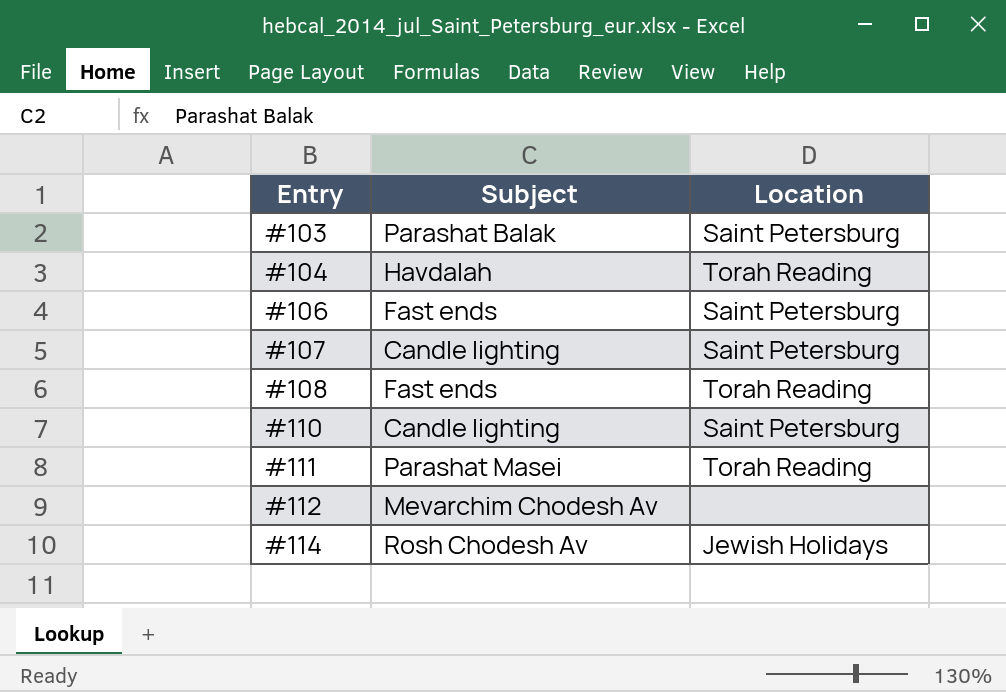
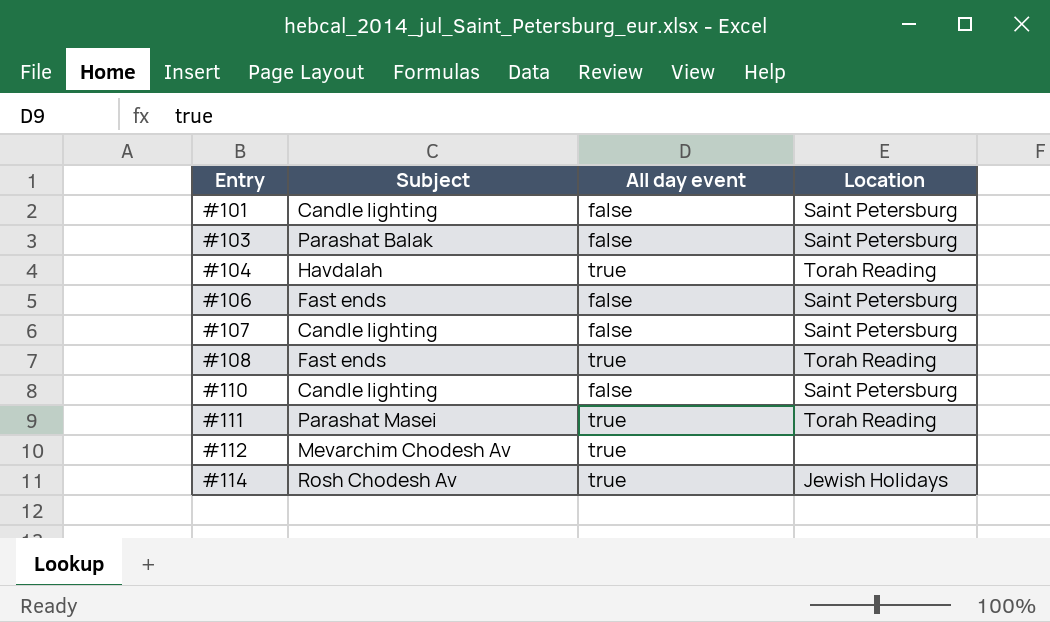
column All day event | position: none -> 3
row #101: none -> Candle lighting | false | Saint Petersburg

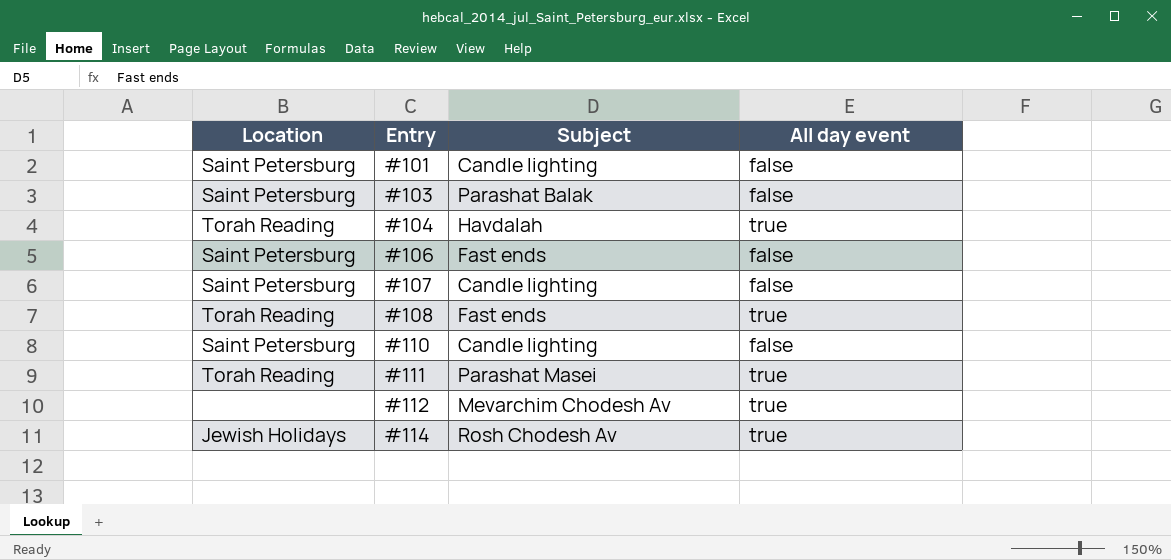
column Location | position: 4 -> 1

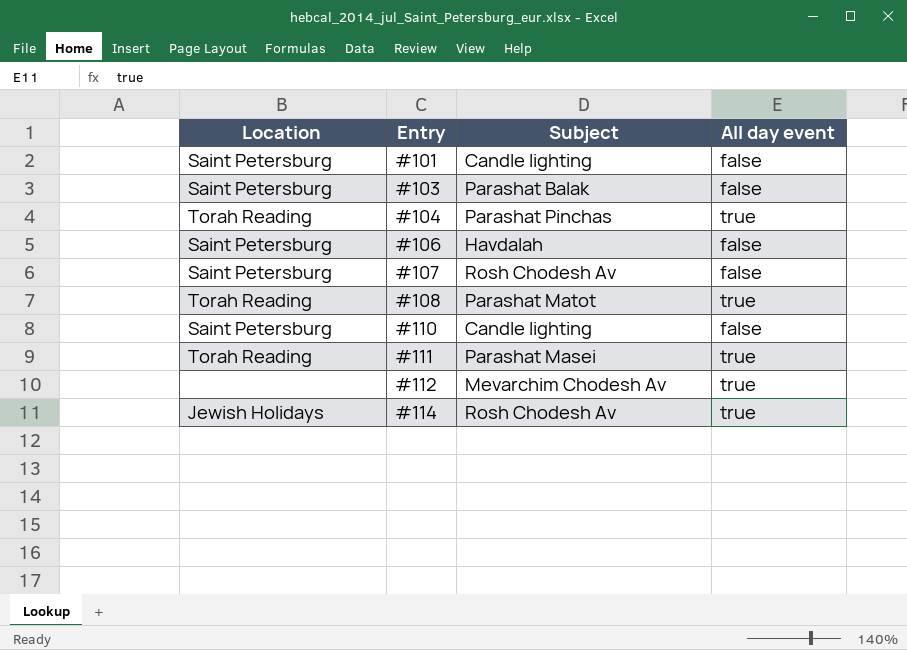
#104 | Subject: Havdalah -> Parashat Pinchas
#106 | Subject: Fast ends -> Havdalah
#107 | Subject: Candle lighting -> Rosh Chodesh Av
#108 | Subject: Fast ends -> Parashat Matot

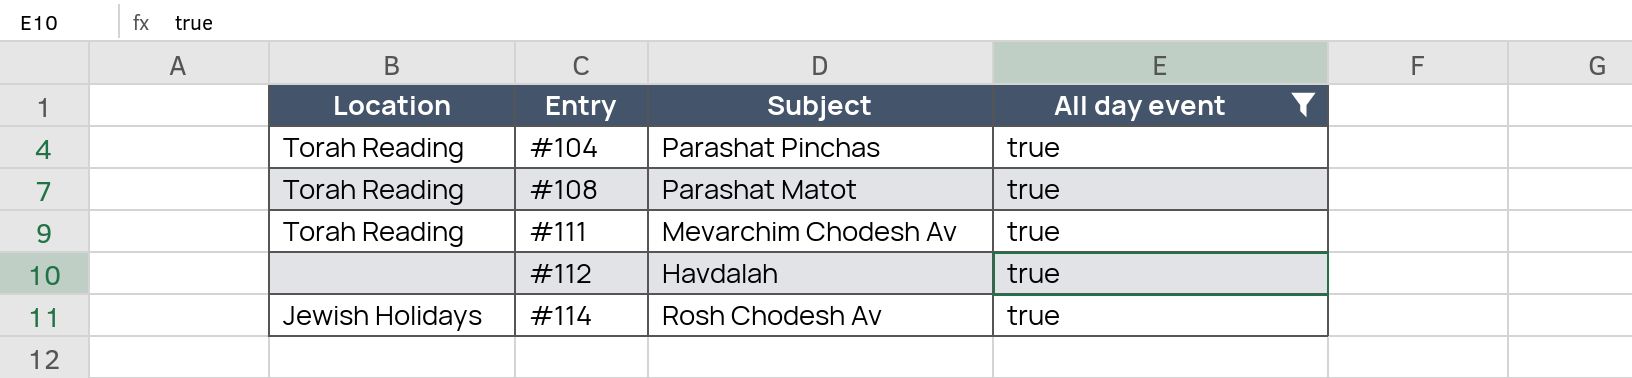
filter: none -> All day event = true
#111 | Subject: Parashat Masei -> Mevarchim Chodesh Av
#112 | Subject: Mevarchim Chodesh Av -> Havdalah

